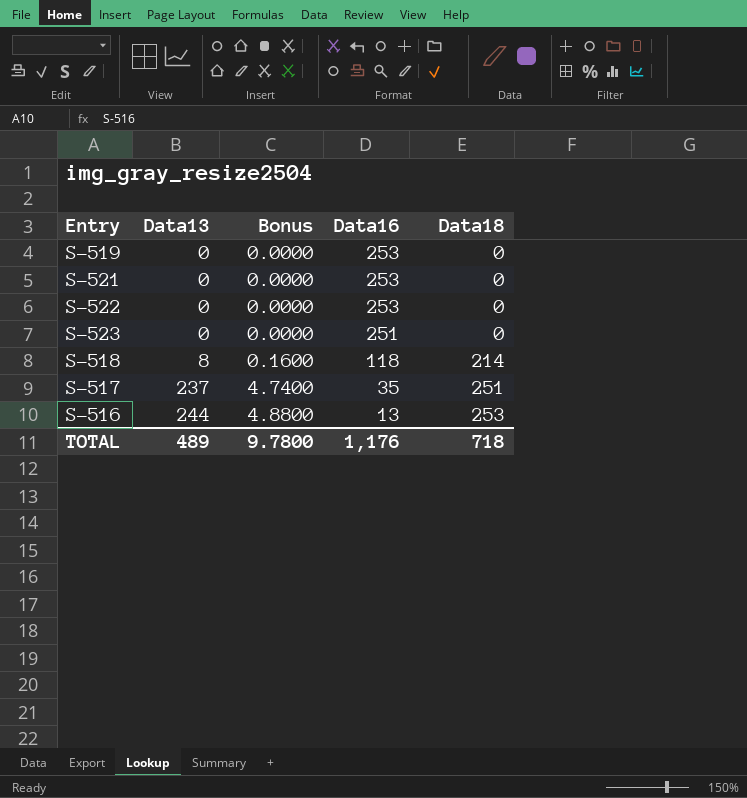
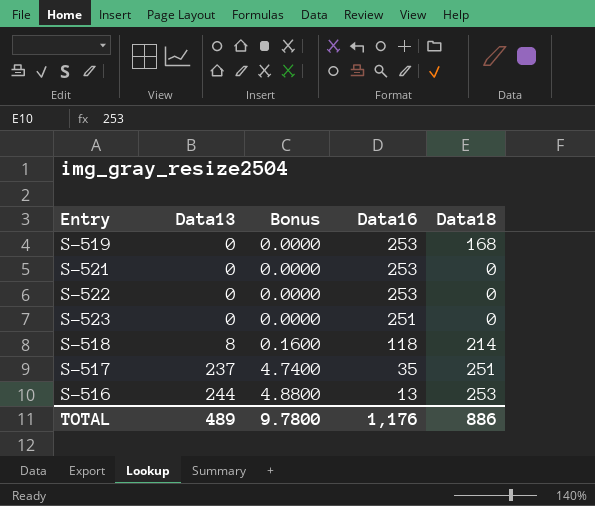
S-519 | Data18: 0 -> 168
TOTAL | Data18: 718 -> 886

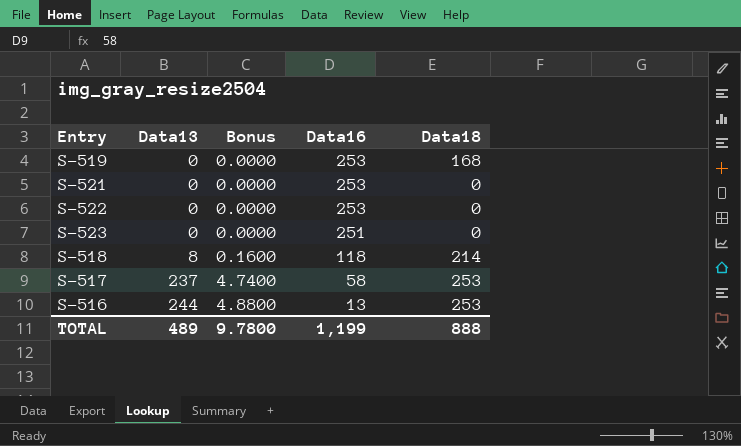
S-517 | Data16: 35 -> 58
S-517 | Data18: 251 -> 253
TOTAL | Data16: 1,176 -> 1,199
TOTAL | Data18: 886 -> 888

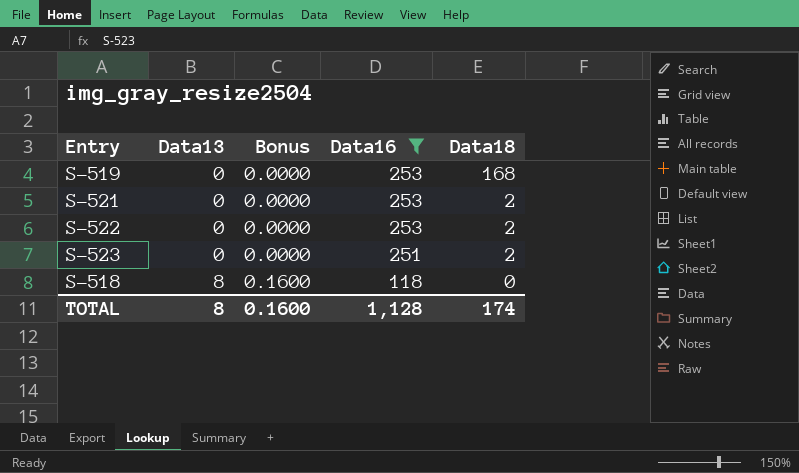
filter: none -> Data16 >= 118
S-521 | Data18: 0 -> 2
S-522 | Data18: 0 -> 2
S-523 | Data18: 0 -> 2
S-518 | Data18: 214 -> 0
TOTAL | Data13: 489 -> 8
TOTAL | Bonus: 9.7800 -> 0.1600
TOTAL | Data16: 1,199 -> 1,128
TOTAL | Data18: 888 -> 174

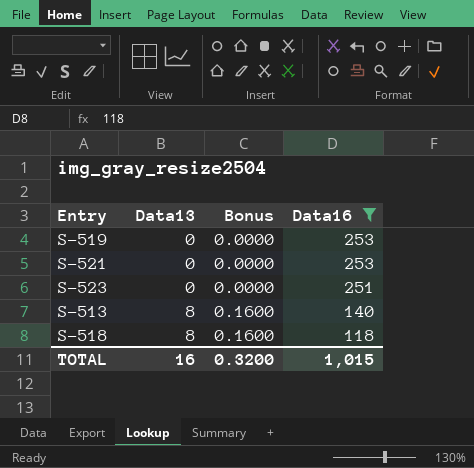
column Data18 | position: 5 -> none
row S-522: 0 | 0.0000 | 253 | 2 -> none
row S-513: none -> 8 | 0.1600 | 140
TOTAL | Data13: 8 -> 16
TOTAL | Bonus: 0.1600 -> 0.3200
TOTAL | Data16: 1,128 -> 1,015

